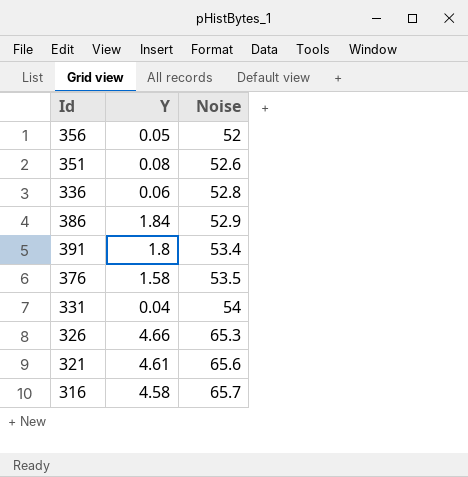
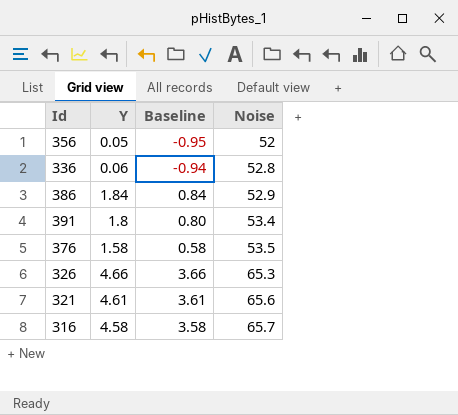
column Baseline | formula: none -> [Y] - 1
row 351: 0.08 | 52.6 -> none
row 331: 0.04 | 54 -> none

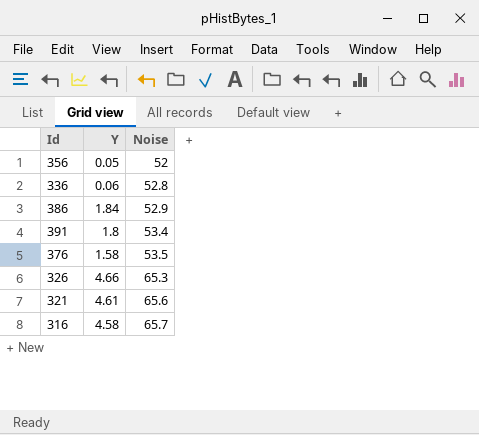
column Baseline | formula: [Y] - 1 -> none

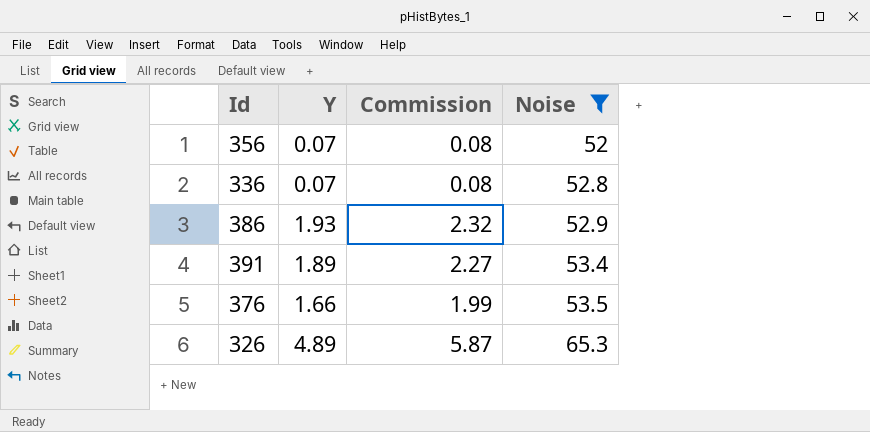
filter: none -> Noise <= 65.3
column Commission | formula: none -> [Y] * 1.2
356 | Y: 0.05 -> 0.07
336 | Y: 0.06 -> 0.07
386 | Y: 1.84 -> 1.93
391 | Y: 1.8 -> 1.89
376 | Y: 1.58 -> 1.66
326 | Y: 4.66 -> 4.89

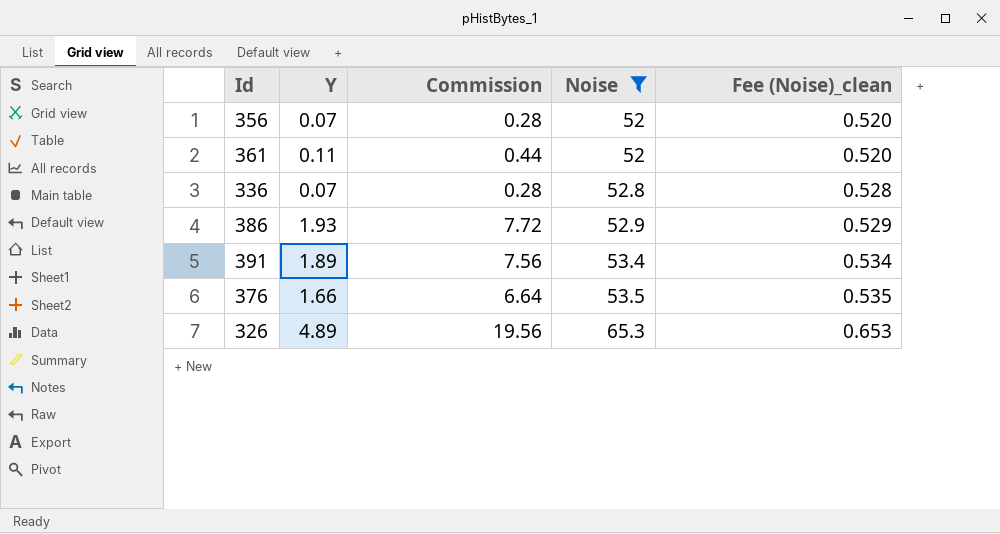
column Commission | formula: [Y] * 1.2 -> [Y] * 4
column Fee (Noise)_clean | formula: none -> [Noise] * 0.01
row 361: none -> 0.11 | 0.44 | 52 | 0.520

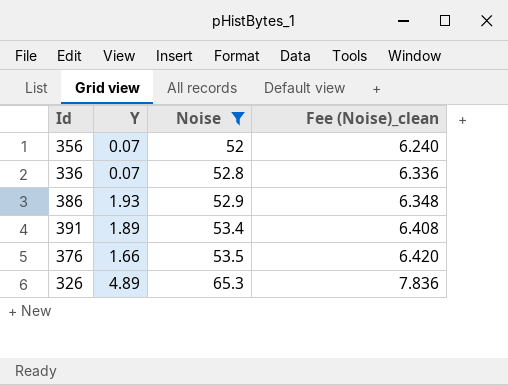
column Commission | formula: [Y] * 4 -> none
column Fee (Noise)_clean | formula: [Noise] * 0.01 -> [Noise] * 0.12
row 361: 0.11 | 0.44 | 52 | 0.520 -> none

